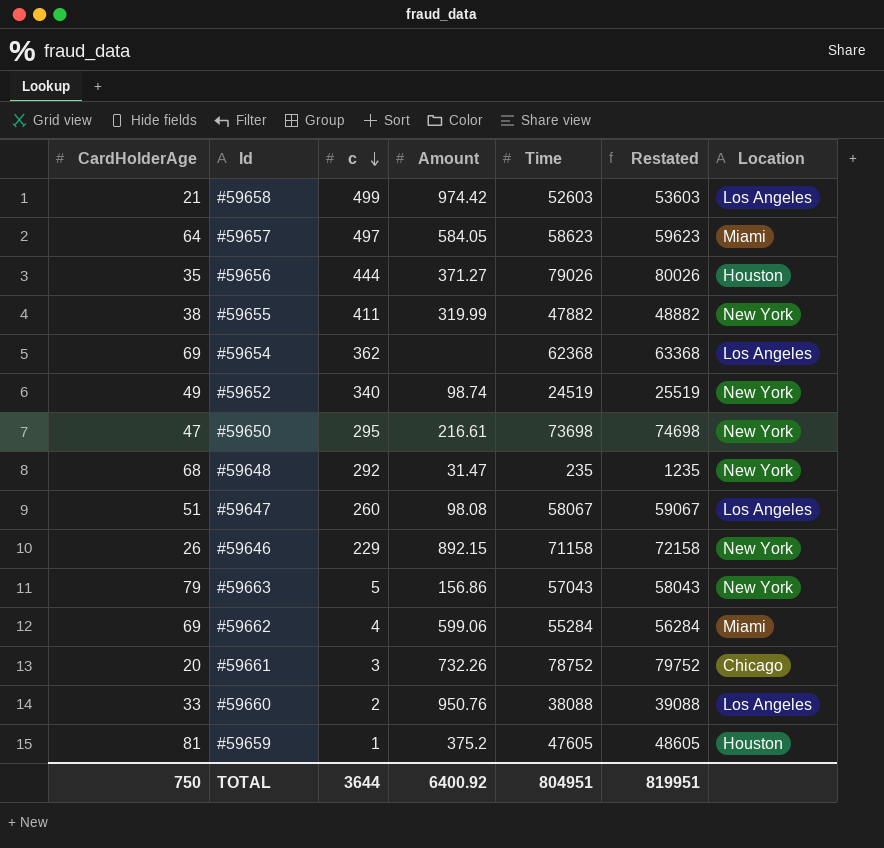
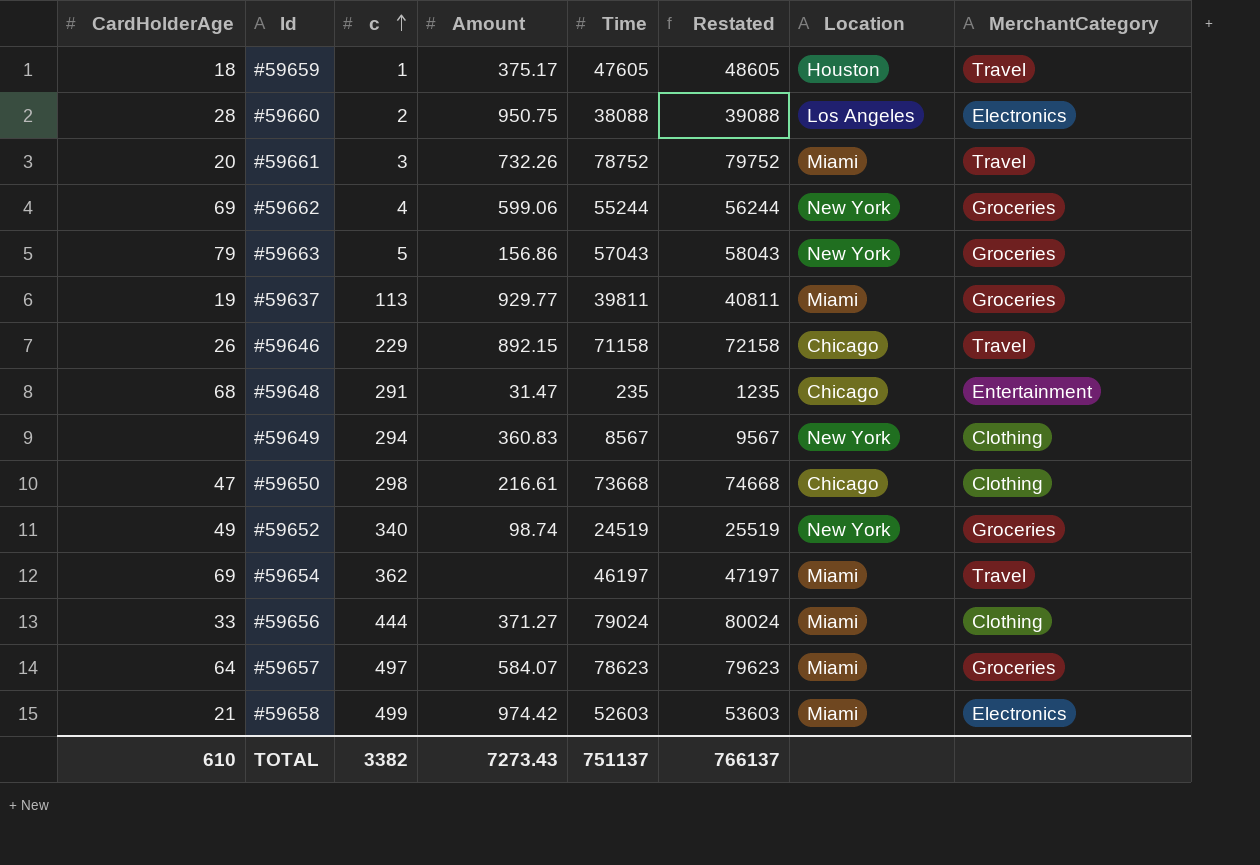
row order: c descending -> c ascending
column MerchantCategory | position: none -> 8
row #59655: 38 | 411 | 319.99 | 47882 | 48882 | New York -> none
row #59647: 51 | 260 | 98.08 | 58067 | 59067 | Los Angeles -> none
#59659 | CardHolderAge: 81 -> 18
#59659 | Amount: 375.2 -> 375.17
#59660 | CardHolderAge: 33 -> 28
#59660 | Amount: 950.76 -> 950.75
#59661 | Location: Chicago -> Miami
#59662 | Time: 55284 -> 55244
#59662 | Restated: 56284 -> 56244
#59662 | Location: Miami -> New York
row #59637: none -> 19 | 113 | 929.77 | 39811 | 40811 | Miami | Groceries
#59646 | Location: New York -> Chicago
#59648 | c: 292 -> 291
#59648 | Location: New York -> Chicago
row #59649: none -> none | 294 | 360.83 | 8567 | 9567 | New York | Clothing
#59650 | c: 295 -> 298
#59650 | Time: 73698 -> 73668
#59650 | Restated: 74698 -> 74668
#59650 | Location: New York -> Chicago
#59654 | Time: 62368 -> 46197
#59654 | Restated: 63368 -> 47197
#59654 | Location: Los Angeles -> Miami
#59656 | CardHolderAge: 35 -> 33
#59656 | Time: 79026 -> 79024
#59656 | Restated: 80026 -> 80024
#59656 | Location: Houston -> Miami
#59657 | Amount: 584.05 -> 584.07
#59657 | Time: 58623 -> 78623
#59657 | Restated: 59623 -> 79623
#59658 | Location: Los Angeles -> Miami
TOTAL | CardHolderAge: 750 -> 610
TOTAL | c: 3644 -> 3382
TOTAL | Amount: 6400.92 -> 7273.43
TOTAL | Time: 804951 -> 751137
TOTAL | Restated: 819951 -> 766137

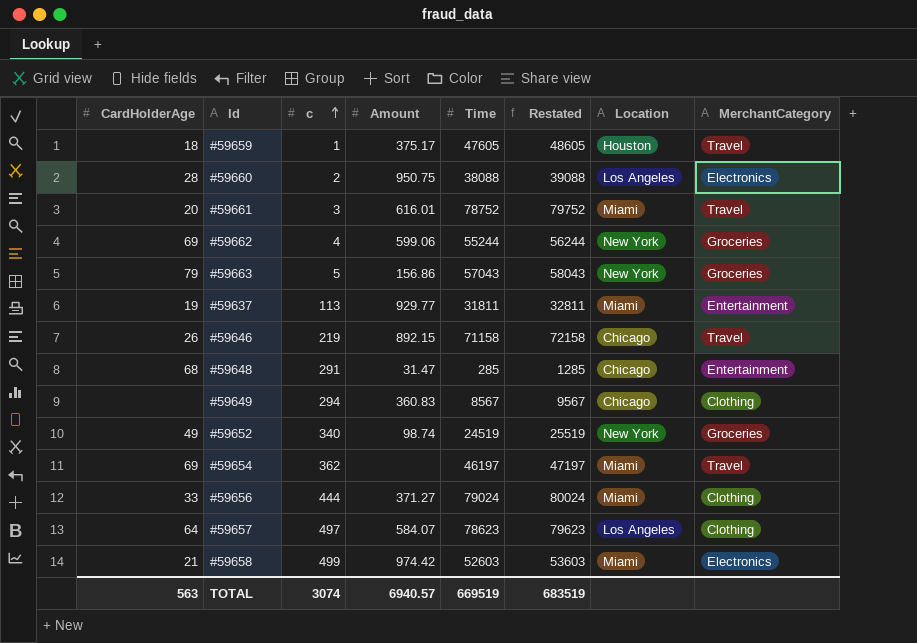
row #59650: 47 | 298 | 216.61 | 73668 | 74668 | Chicago | Clothing -> none
#59661 | Amount: 732.26 -> 616.01
#59637 | Time: 39811 -> 31811
#59637 | Restated: 40811 -> 32811
#59637 | MerchantCategory: Groceries -> Entertainment
#59646 | c: 229 -> 219
#59648 | Time: 235 -> 285
#59648 | Restated: 1235 -> 1285
#59649 | Location: New York -> Chicago
#59657 | Location: Miami -> Los Angeles
#59657 | MerchantCategory: Groceries -> Clothing
TOTAL | CardHolderAge: 610 -> 563
TOTAL | c: 3382 -> 3074
TOTAL | Amount: 7273.43 -> 6940.57
TOTAL | Time: 751137 -> 669519
TOTAL | Restated: 766137 -> 683519

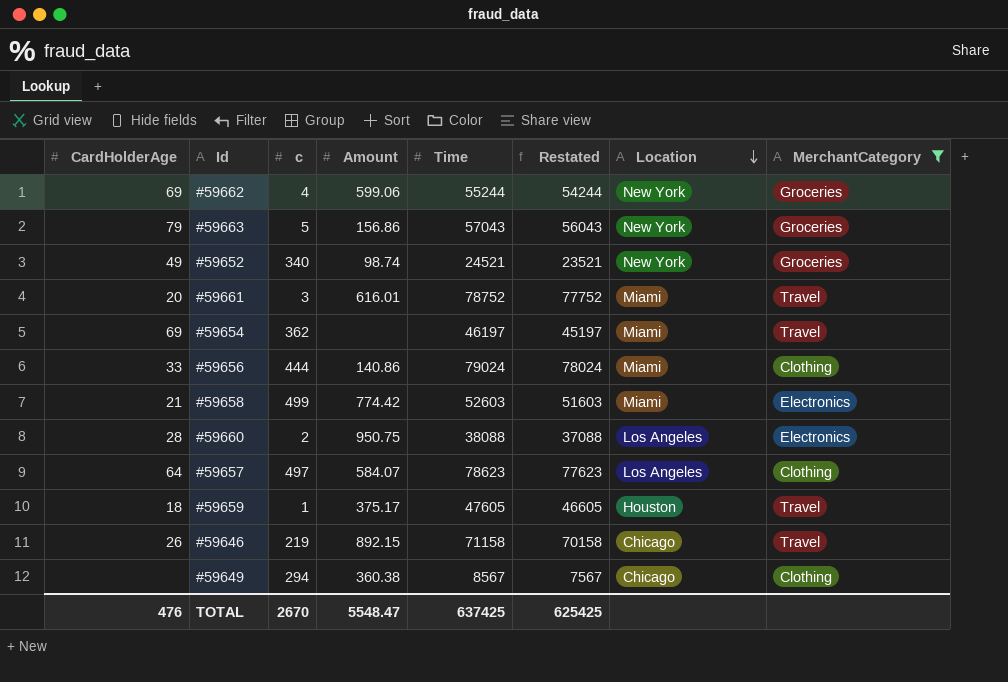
filter: none -> MerchantCategory != Entertainment
row order: c ascending -> Location descending
column Restated | formula: [Time] + 1000 -> [Time] - 1000
#59652 | Time: 24519 -> 24521
#59656 | Amount: 371.27 -> 140.86
#59658 | Amount: 974.42 -> 774.42
#59649 | Amount: 360.83 -> 360.38
TOTAL | CardHolderAge: 563 -> 476
TOTAL | c: 3074 -> 2670
TOTAL | Amount: 6940.57 -> 5548.47
TOTAL | Time: 669519 -> 637425
TOTAL | Restated: 683519 -> 625425

